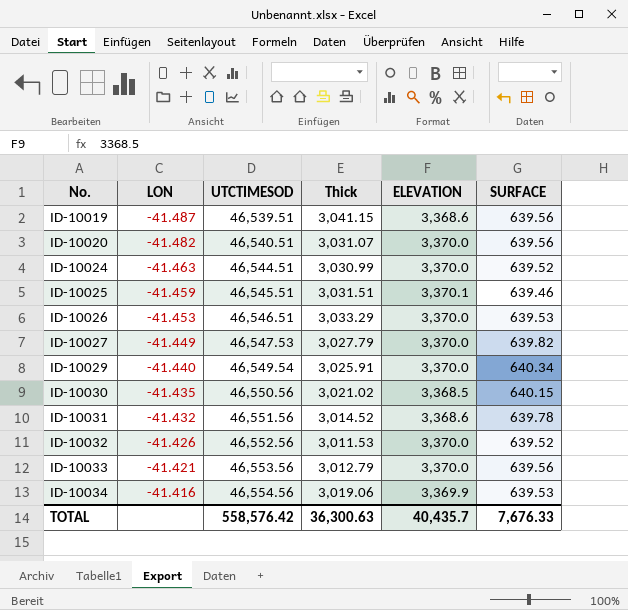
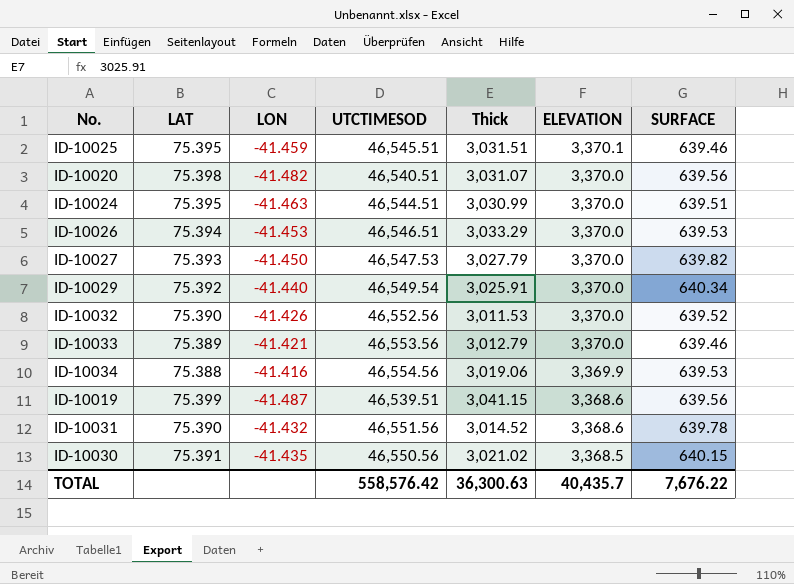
row order: No. ascending -> ELEVATION descending
column LAT | position: none -> 2
ID-10024 | SURFACE: 639.52 -> 639.51
ID-10027 | LON: -41.449 -> -41.450
ID-10033 | SURFACE: 639.56 -> 639.46
TOTAL | SURFACE: 7,676.33 -> 7,676.22

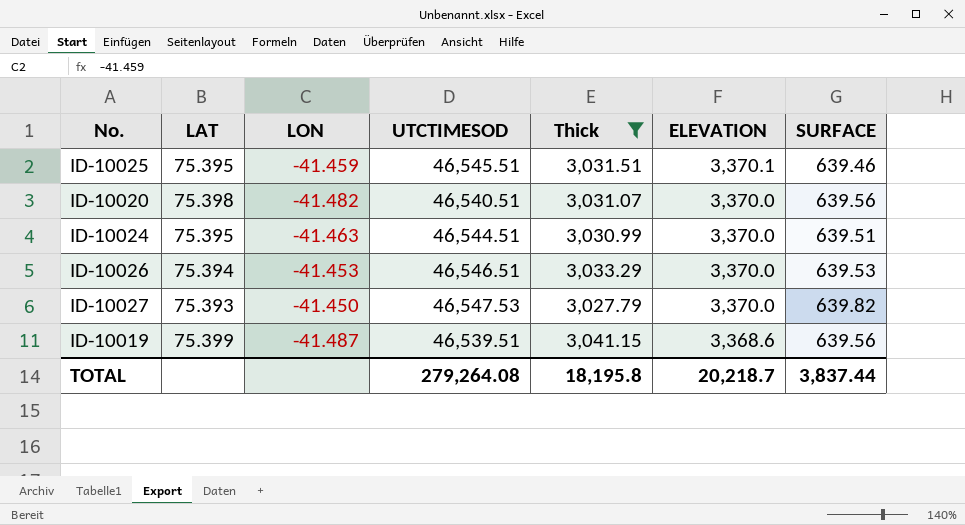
filter: none -> Thick >= 3,027.79
TOTAL | UTCTIMESOD: 558,576.42 -> 279,264.08
TOTAL | Thick: 36,300.63 -> 18,195.8
TOTAL | ELEVATION: 40,435.7 -> 20,218.7
TOTAL | SURFACE: 7,676.22 -> 3,837.44

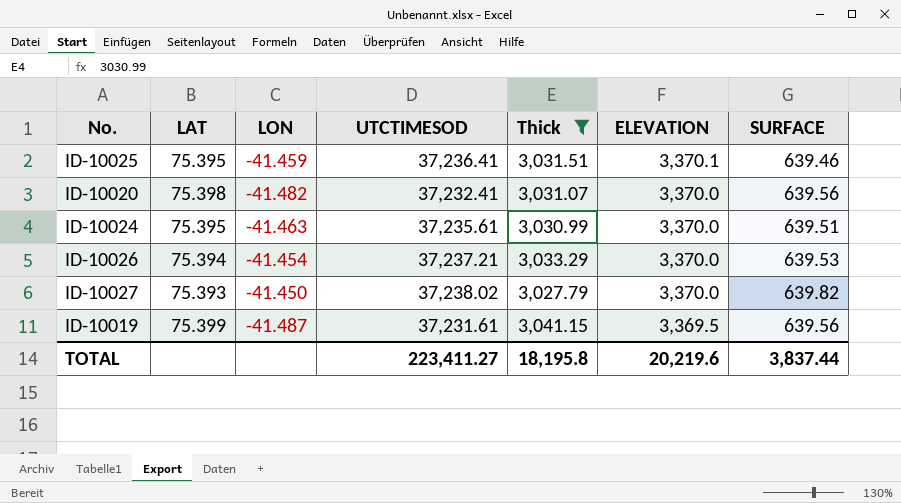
ID-10025 | UTCTIMESOD: 46,545.51 -> 37,236.41
ID-10020 | UTCTIMESOD: 46,540.51 -> 37,232.41
ID-10024 | UTCTIMESOD: 46,544.51 -> 37,235.61
ID-10026 | LON: -41.453 -> -41.454
ID-10026 | UTCTIMESOD: 46,546.51 -> 37,237.21
ID-10027 | UTCTIMESOD: 46,547.53 -> 37,238.02
ID-10019 | UTCTIMESOD: 46,539.51 -> 37,231.61
ID-10019 | ELEVATION: 3,368.6 -> 3,369.5
TOTAL | UTCTIMESOD: 279,264.08 -> 223,411.27
TOTAL | ELEVATION: 20,218.7 -> 20,219.6

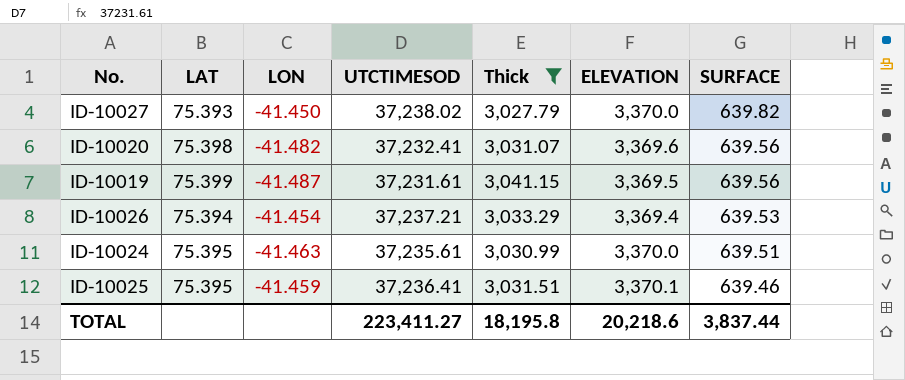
row order: ELEVATION descending -> SURFACE descending
ID-10020 | ELEVATION: 3,370.0 -> 3,369.6
ID-10026 | ELEVATION: 3,370.0 -> 3,369.4
TOTAL | ELEVATION: 20,219.6 -> 20,218.6

